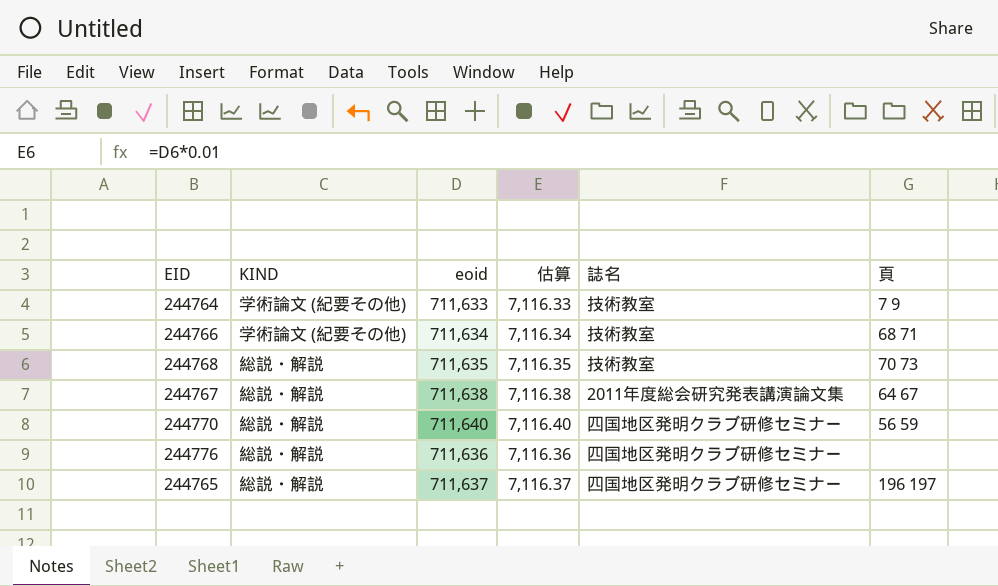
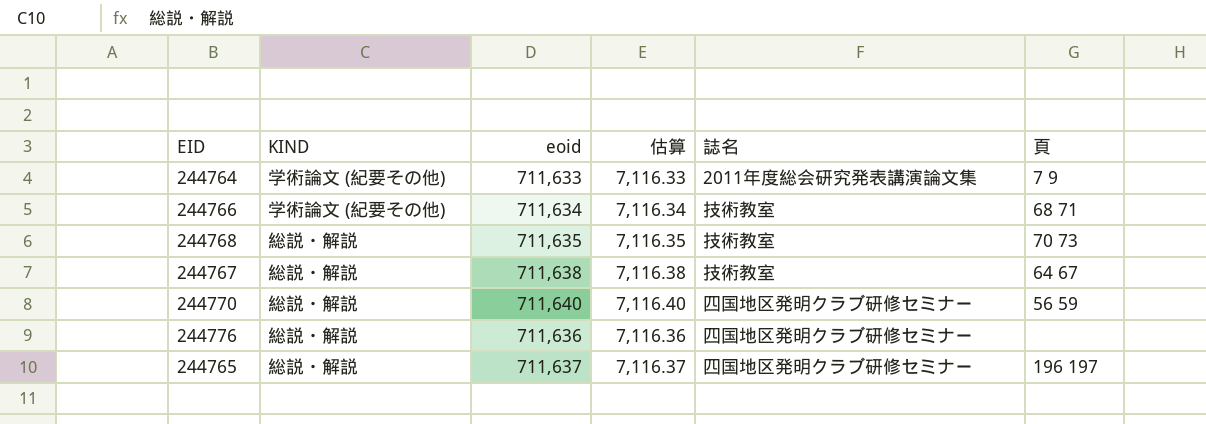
244764 | 誌名: 技術教室 -> 2011年度総会研究発表講演論文集
244767 | 誌名: 2011年度総会研究発表講演論文集 -> 技術教室

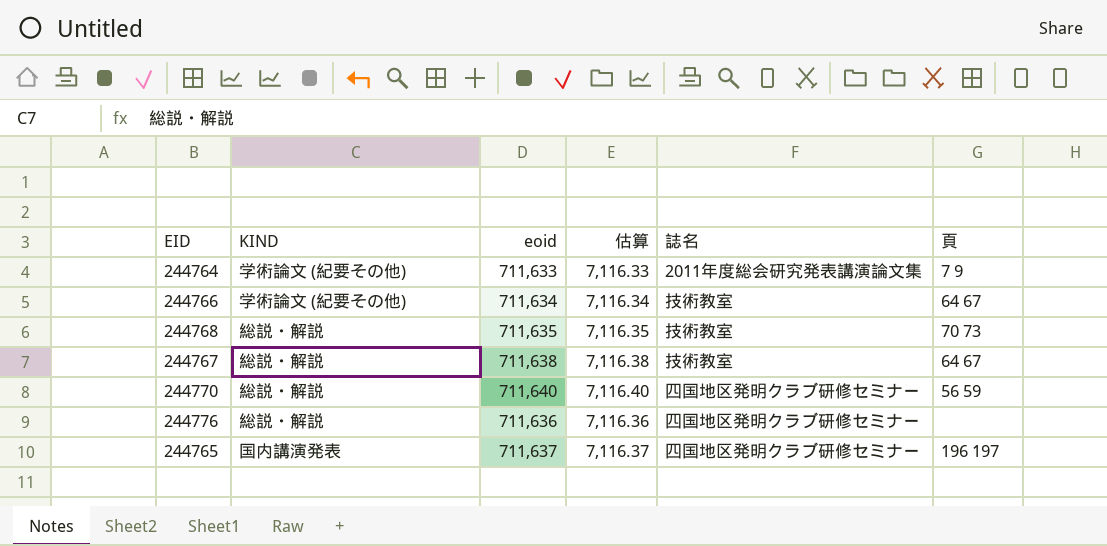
244766 | 頁: 68 71 -> 64 67
244765 | KIND: 総説・解説 -> 国内講演発表

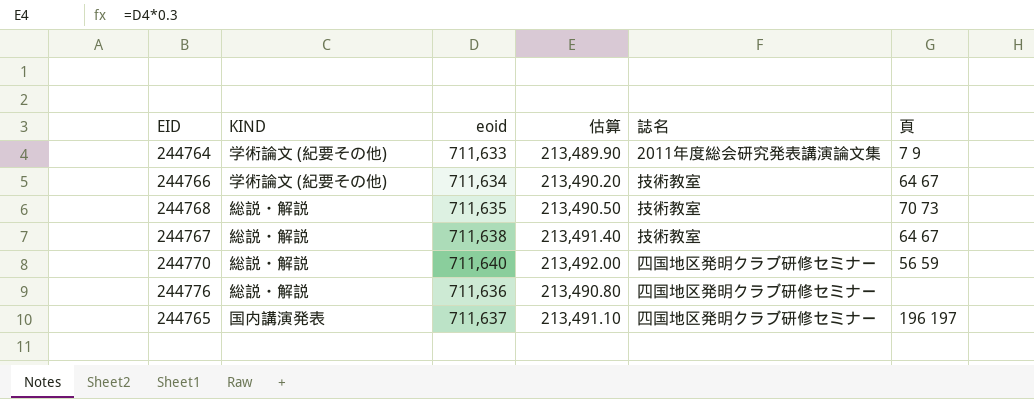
column 估算 | formula: [eoid] * 0.01 -> [eoid] * 0.3

